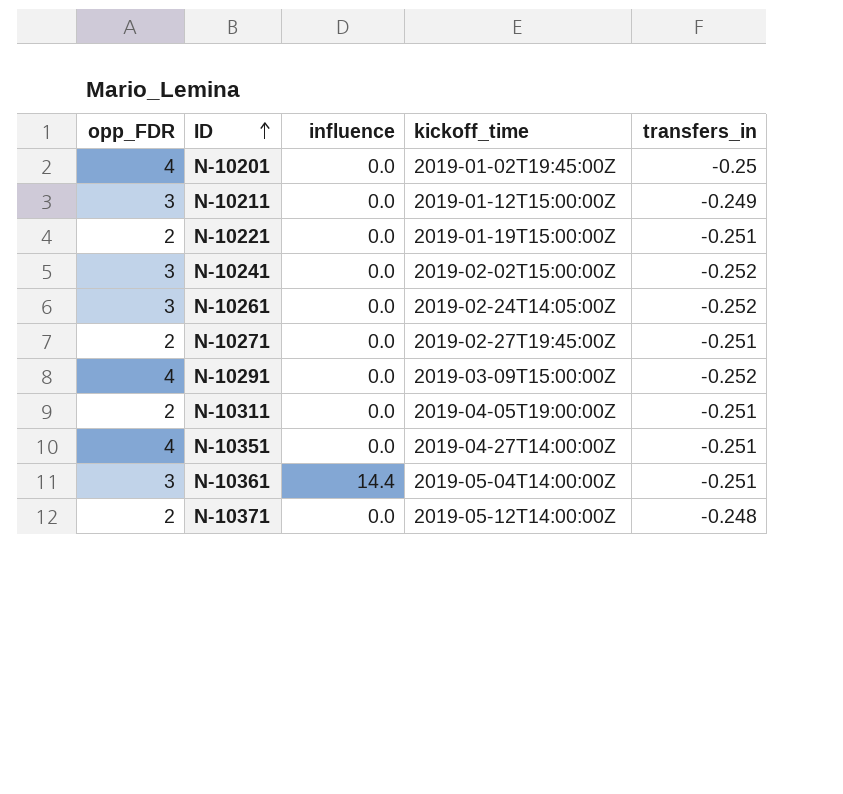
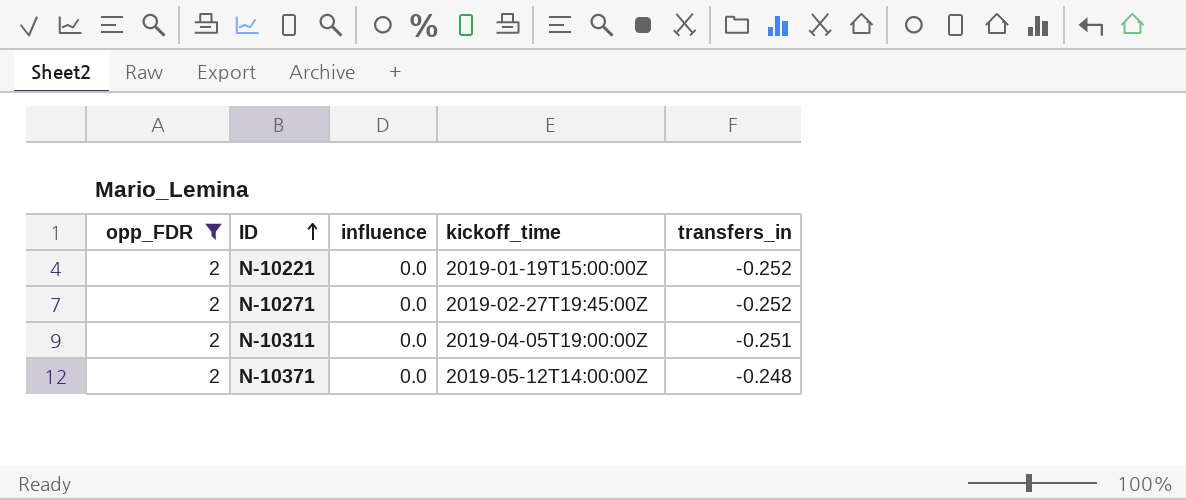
filter: none -> opp_FDR = 2
N-10221 | transfers_in: -0.251 -> -0.252
N-10271 | transfers_in: -0.251 -> -0.252

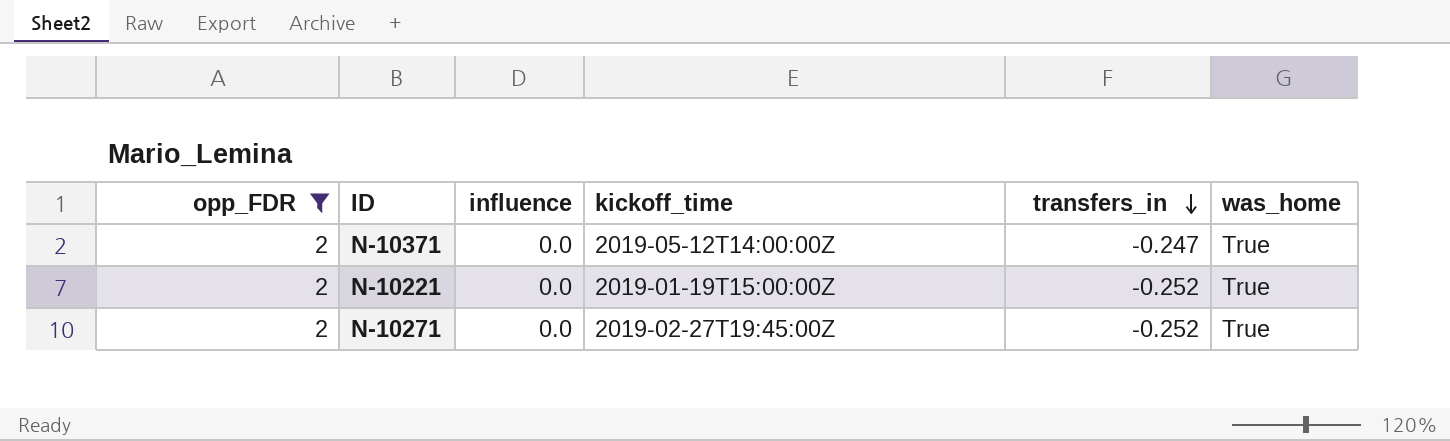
row order: ID ascending -> transfers_in descending
column was_home | position: none -> 6
row N-10311: 2 | 0.0 | 2019-04-05T19:00:00Z | -0.251 -> none
N-10371 | transfers_in: -0.248 -> -0.247

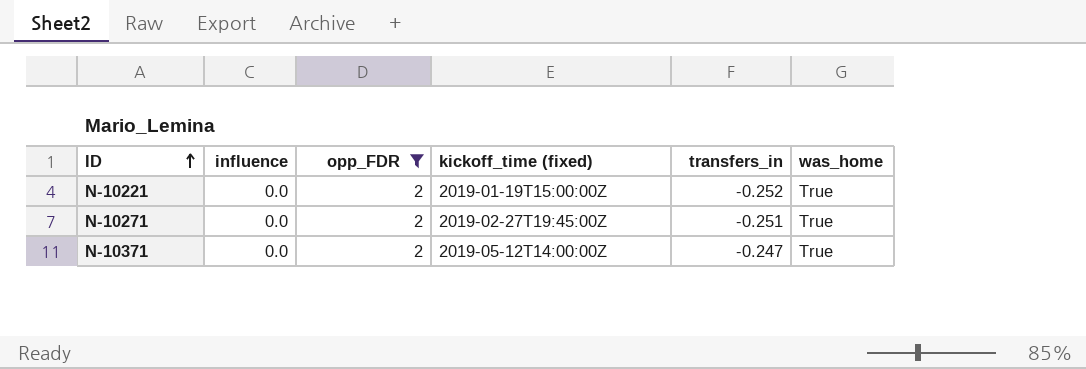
row order: transfers_in descending -> ID ascending
column opp_FDR | position: 1 -> 3
column name: kickoff_time -> kickoff_time (fixed)
N-10271 | transfers_in: -0.252 -> -0.251

